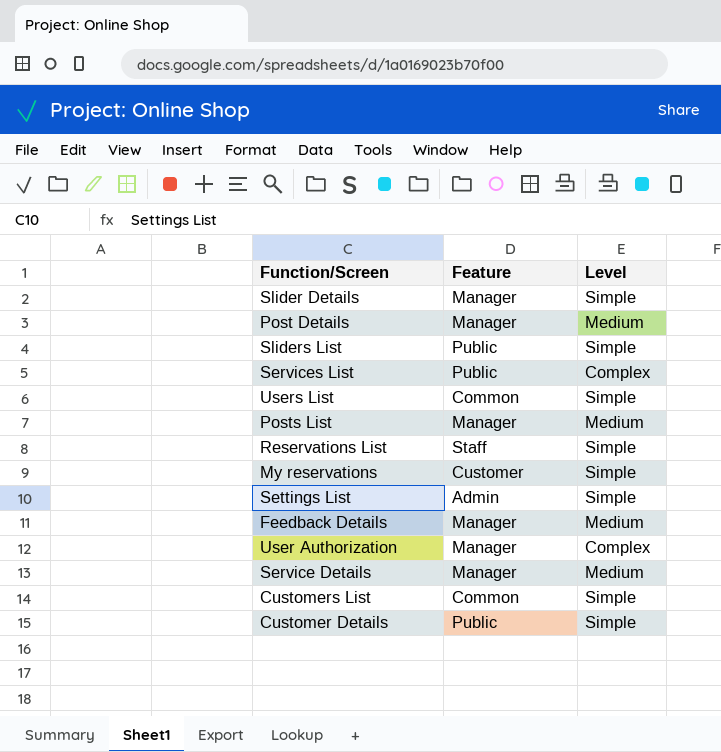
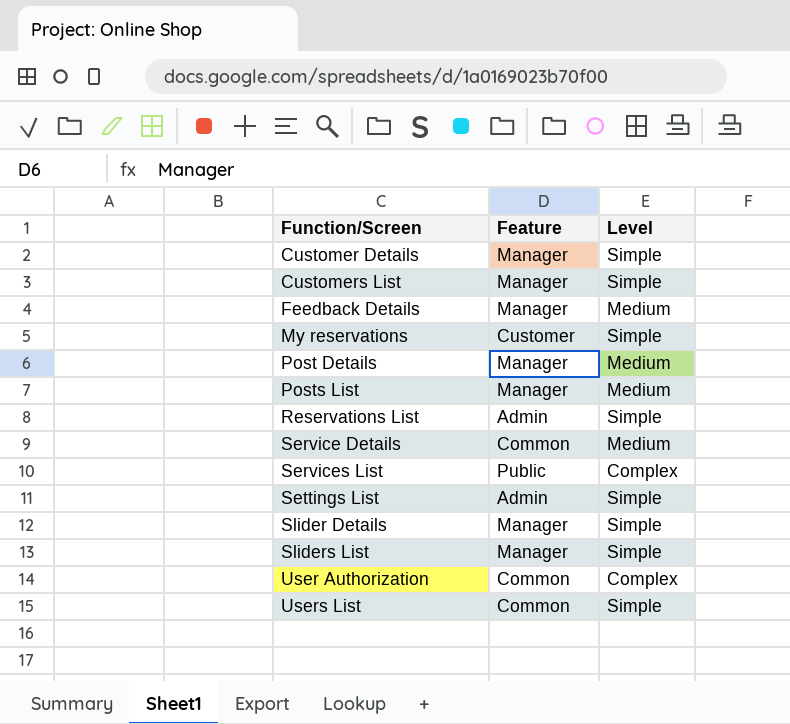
row order: none -> Function/Screen ascending
Customer Details | Feature: Public -> Manager
Customers List | Feature: Common -> Manager
Reservations List | Feature: Staff -> Admin
Service Details | Feature: Manager -> Common
Sliders List | Feature: Public -> Manager
User Authorization | Feature: Manager -> Common

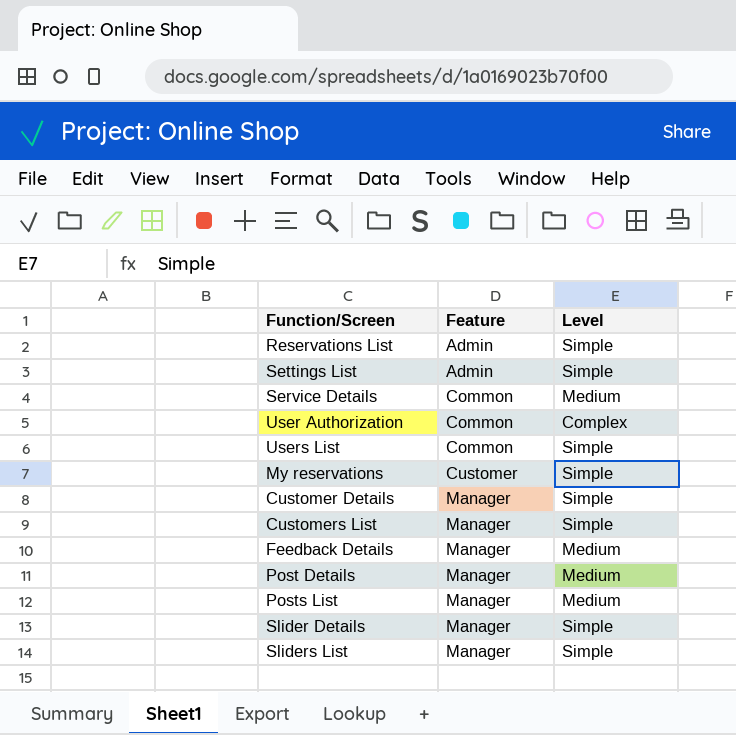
row order: Function/Screen ascending -> Feature ascending
row Services List: Public | Complex -> none

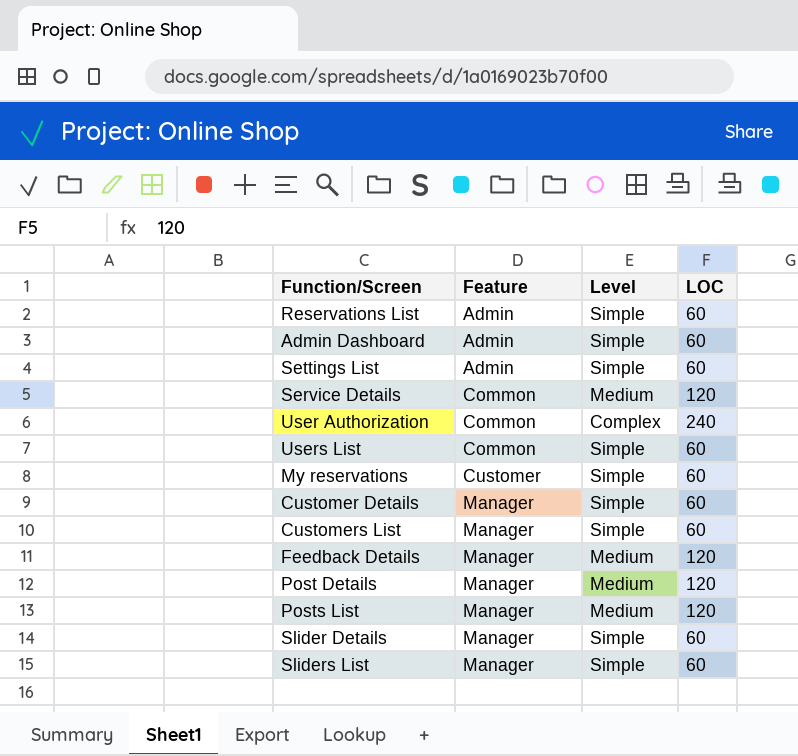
column LOC | position: none -> 4
row Admin Dashboard: none -> Admin | Simple | 60

